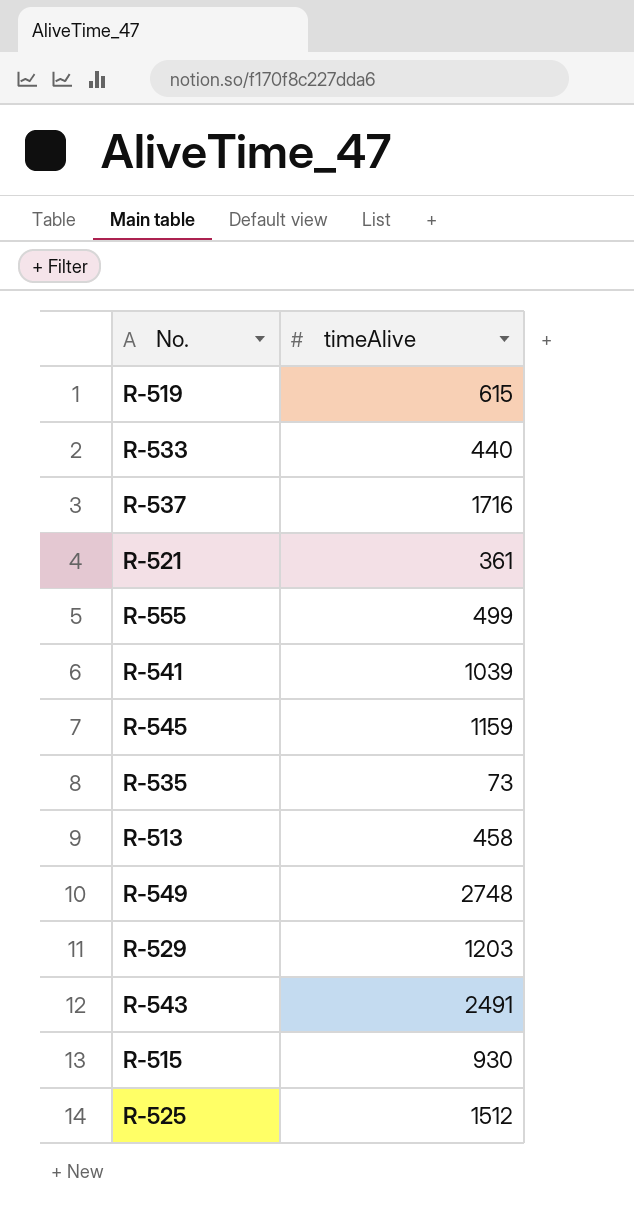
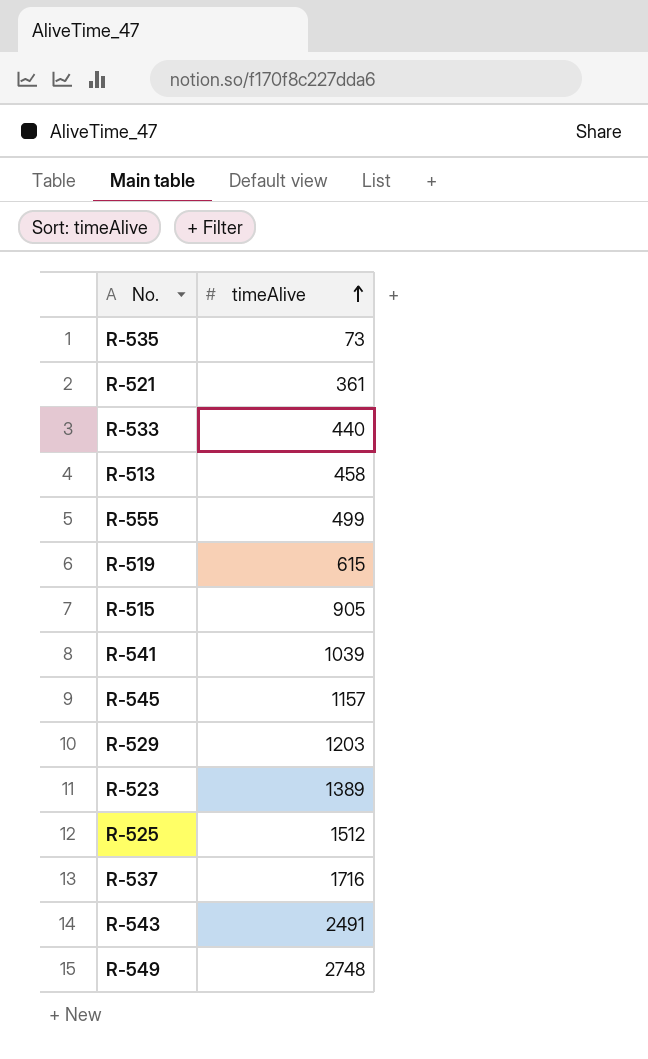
row order: none -> timeAlive ascending
R-515 | timeAlive: 930 -> 905
R-545 | timeAlive: 1159 -> 1157
row R-523: none -> 1389

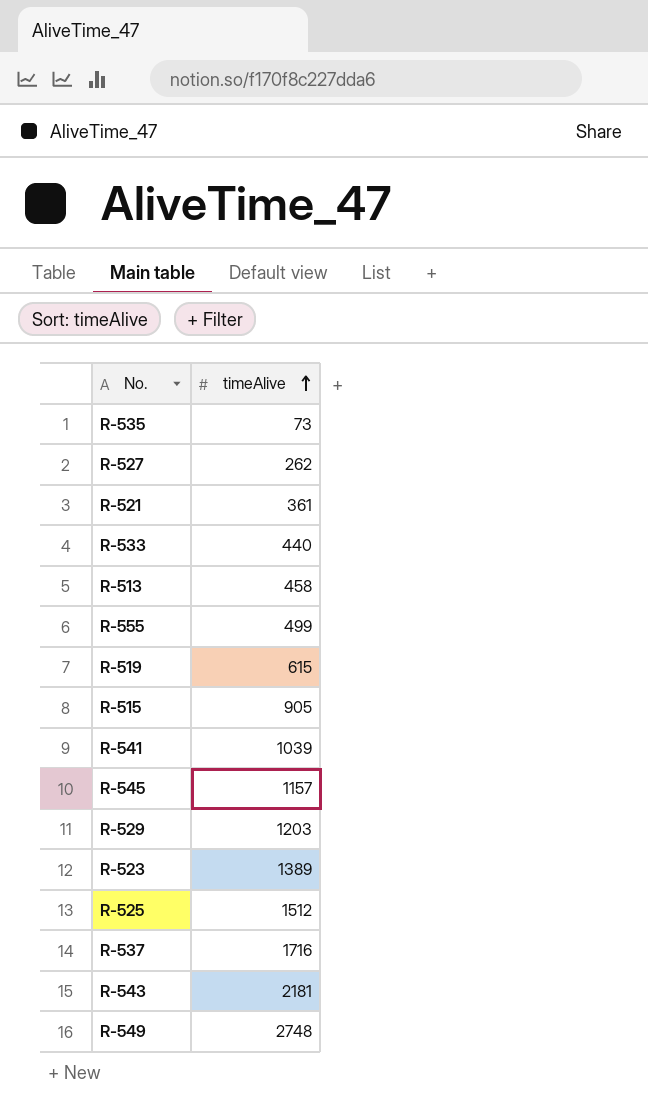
row R-527: none -> 262
R-543 | timeAlive: 2491 -> 2181

